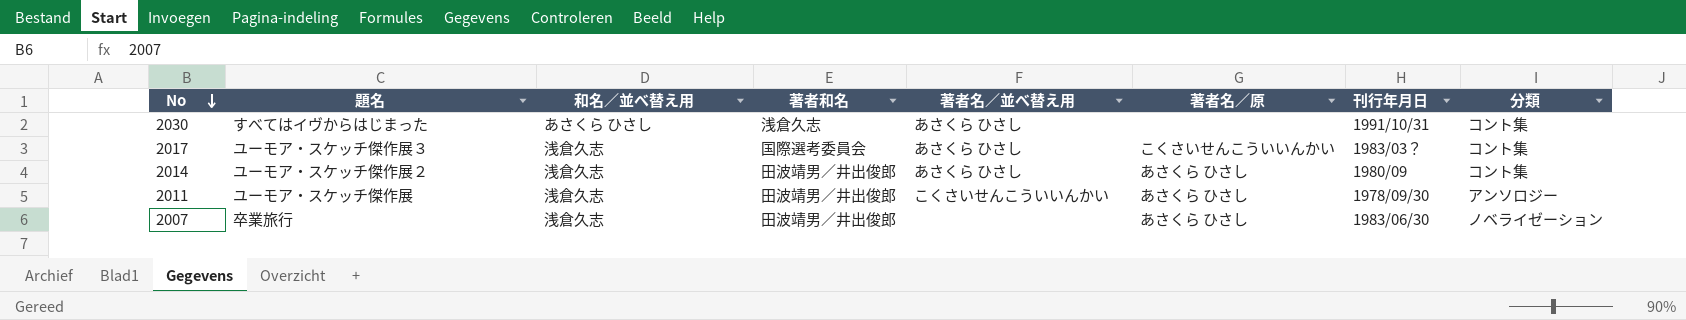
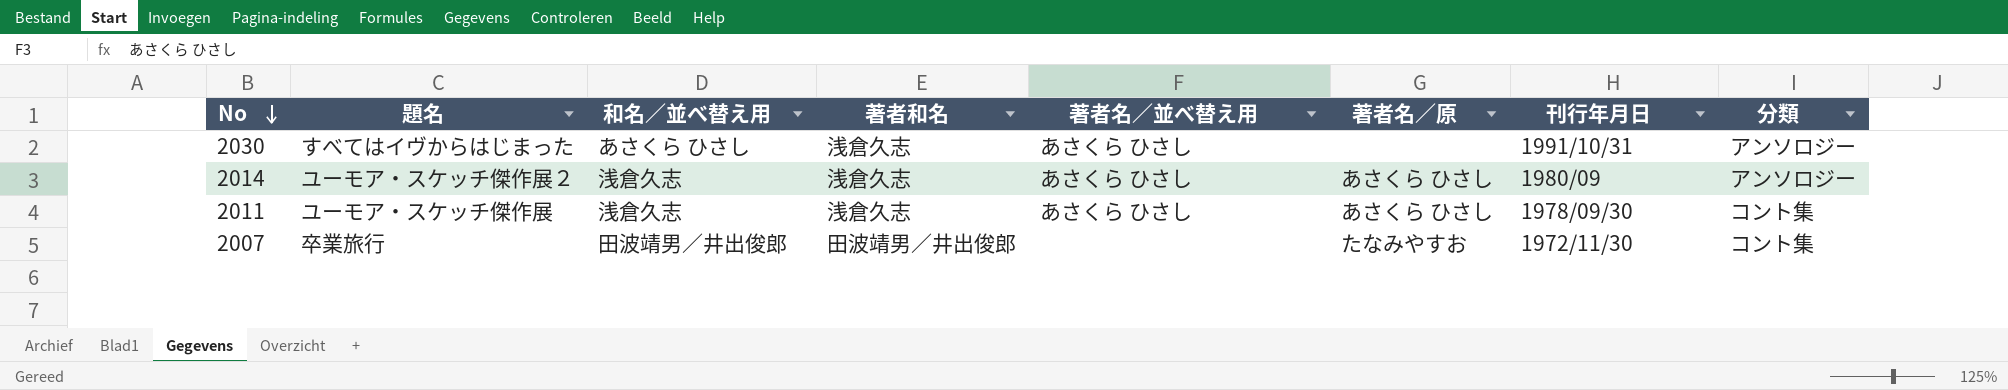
row 2017: ユーモア・スケッチ傑作展３ | 浅倉久志 | 国際選考委員会 | あさくら ひさし | こくさいせんこういいんかい | 1983/03？ | コント集 -> none
2030 | 分類: コント集 -> アンソロジー
2014 | 著者和名: 田波靖男／井出俊郎 -> 浅倉久志
2014 | 分類: コント集 -> アンソロジー
2011 | 著者和名: 田波靖男／井出俊郎 -> 浅倉久志
2011 | 著者名／並べ替え用: こくさいせんこういいんかい -> あさくら ひさし
2011 | 分類: アンソロジー -> コント集
2007 | 和名／並べ替え用: 浅倉久志 -> 田波靖男／井出俊郎
2007 | 著者名／原: あさくら ひさし -> たなみやすお
2007 | 刊行年月日: 1983/06/30 -> 1972/11/30
2007 | 分類: ノベライゼーション -> コント集

